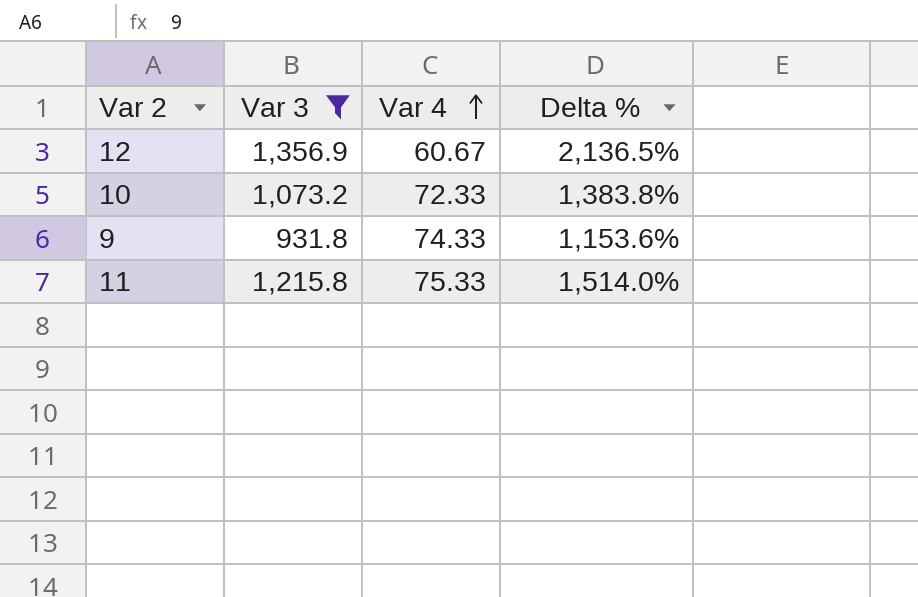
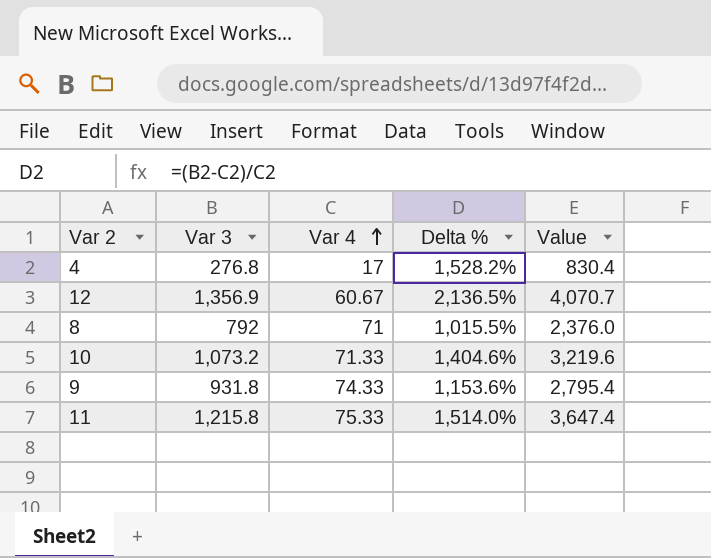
filter: Var 3 >= 931.8 -> none
column Value | formula: none -> [Var 3] * 3
10 | Var 4: 72.33 -> 71.33
10 | Delta %: 1,383.8% -> 1,404.6%

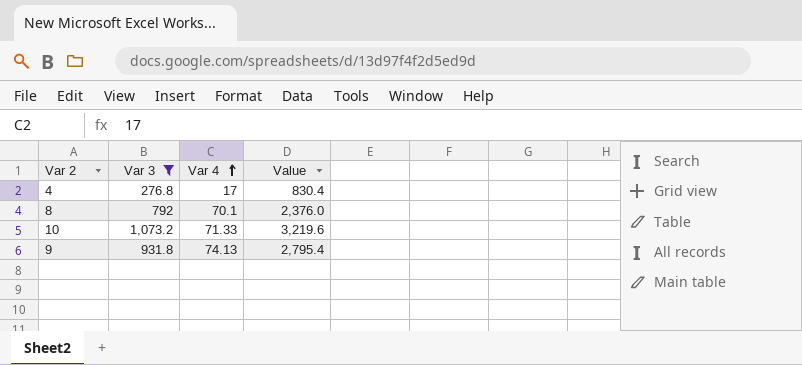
filter: none -> Var 3 <= 1,073.2
column Delta % | formula: ([Var 3] - [Var 4]) / [Var 4] -> none
8 | Var 4: 71 -> 70.1
9 | Var 4: 74.33 -> 74.13

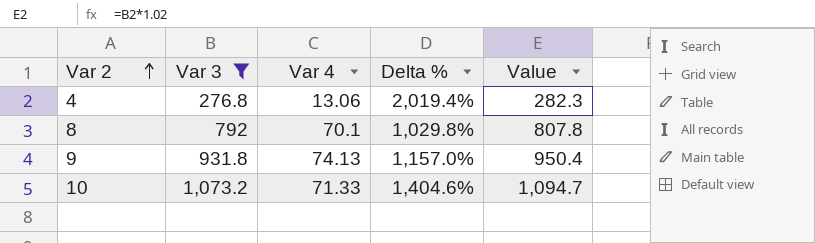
row order: Var 4 ascending -> Var 2 ascending
column Delta % | formula: none -> ([Var 3] - [Var 4]) / [Var 4]
column Value | formula: [Var 3] * 3 -> [Var 3] * 1.02
4 | Var 4: 17 -> 13.06

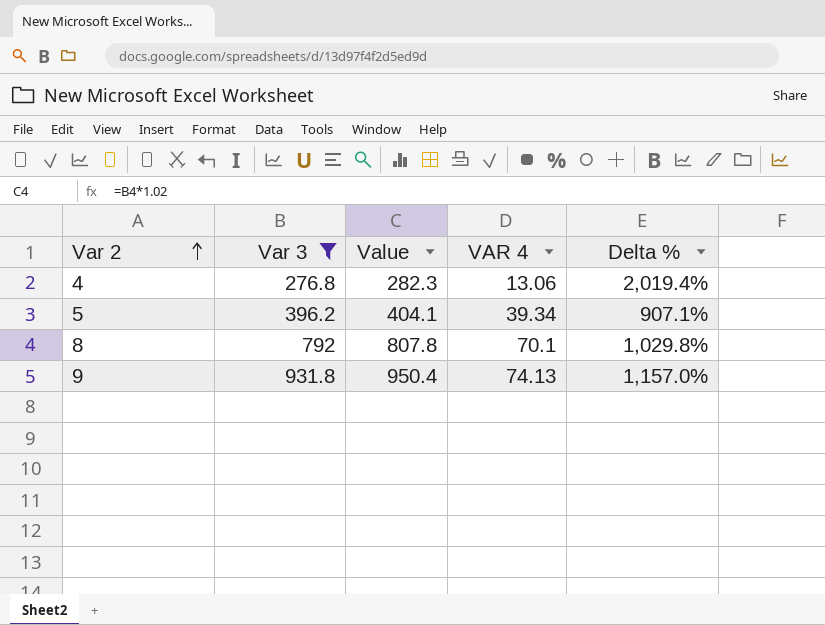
column Value | position: 5 -> 3
column name: Var 4 -> VAR 4
row 10: 1,073.2 | 71.33 | 1,404.6% | 1,094.7 -> none
row 5: none -> 396.2 | 404.1 | 39.34 | 907.1%

